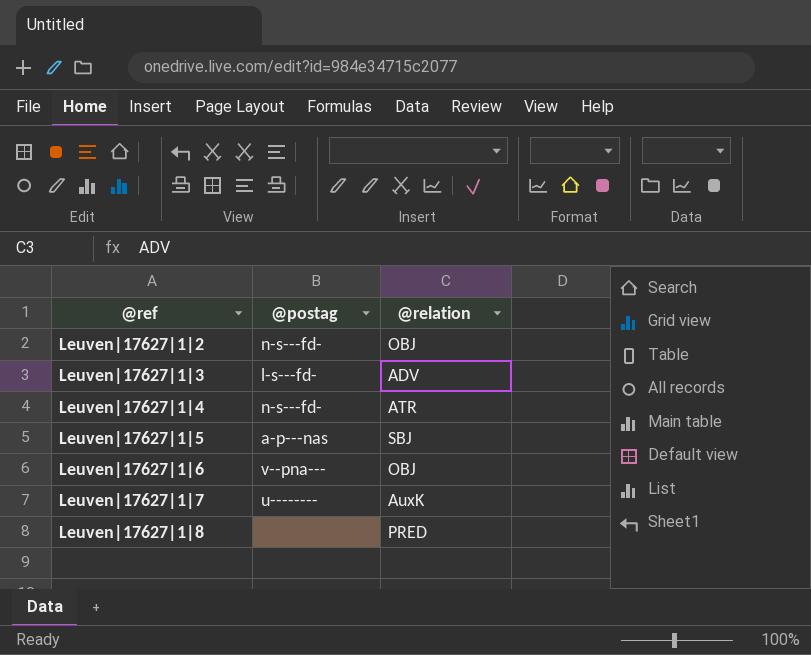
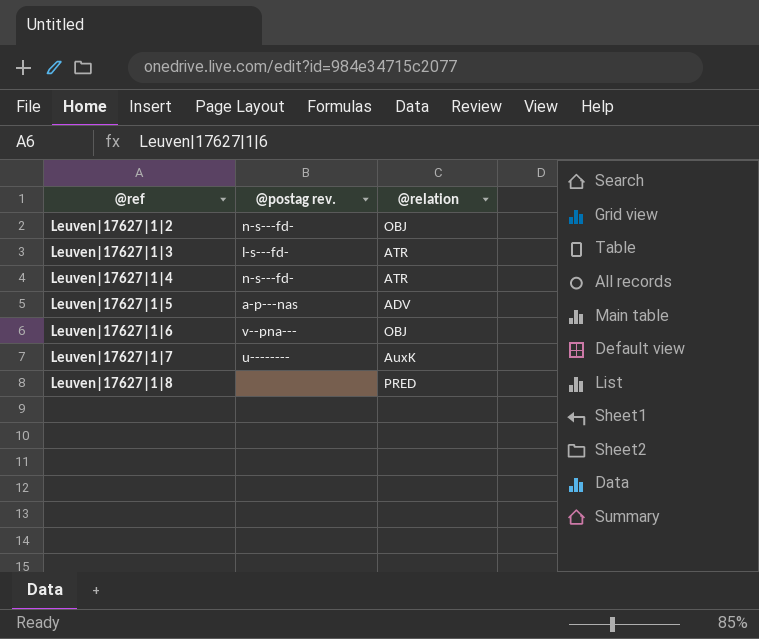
column name: @postag -> @postag rev.
Leuven|17627|1|3 | @relation: ADV -> ATR
Leuven|17627|1|5 | @relation: SBJ -> ADV

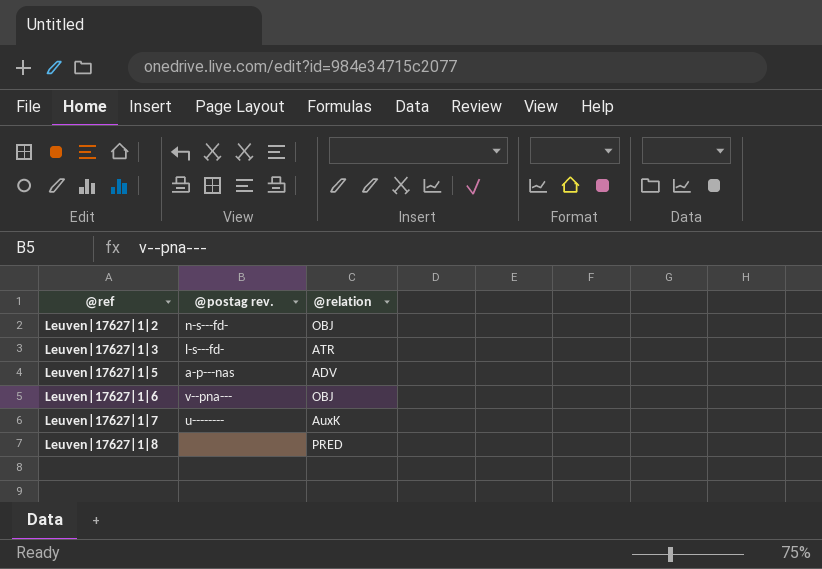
row Leuven|17627|1|4: n-s---fd- | ATR -> none

